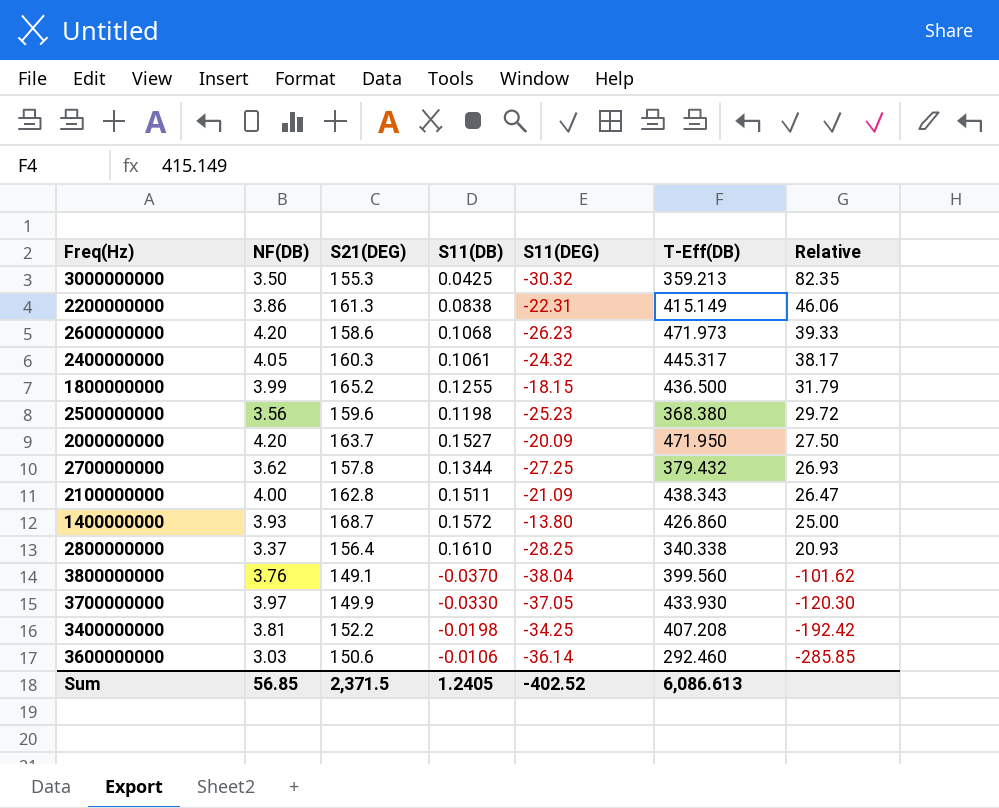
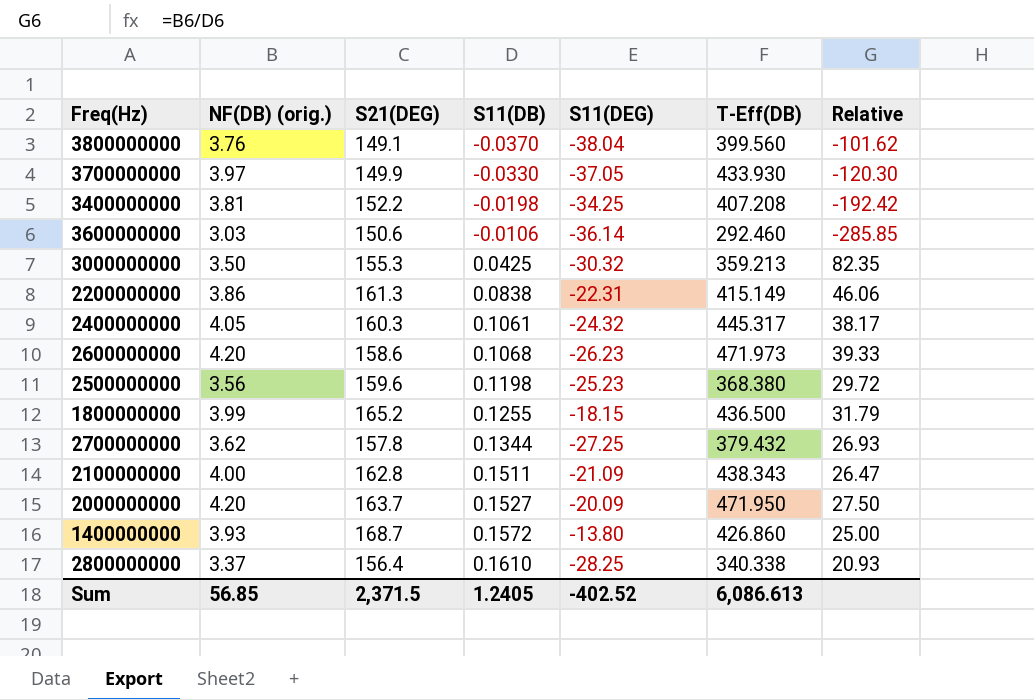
row order: Relative descending -> S11(DB) ascending
column name: NF(DB) -> NF(DB) (orig.)

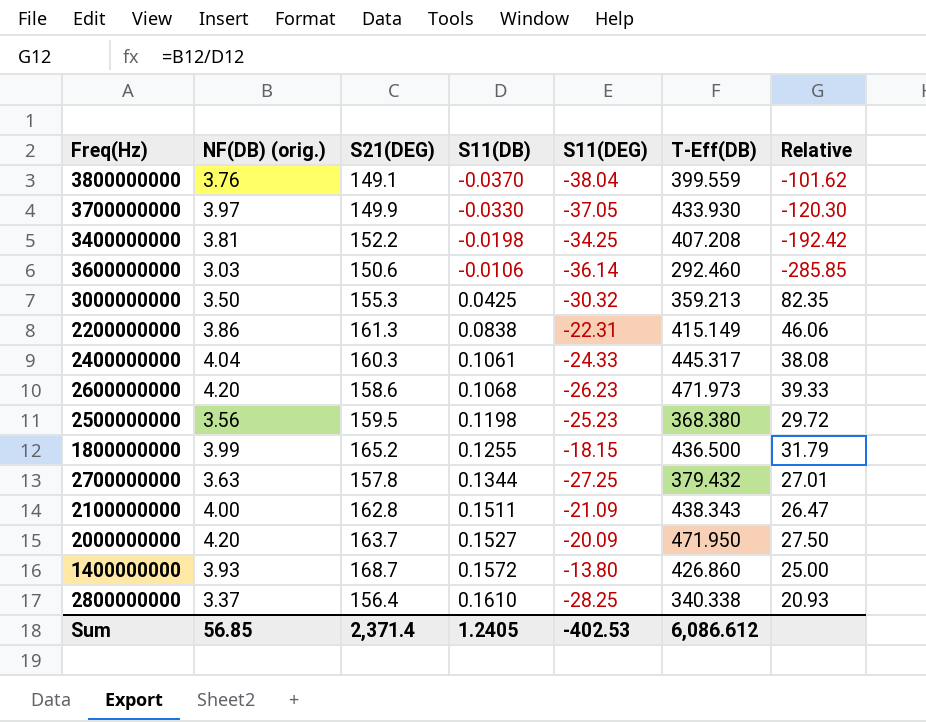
3800000000 | T-Eff(DB): 399.560 -> 399.559
2400000000 | NF(DB) (orig.): 4.05 -> 4.04
2400000000 | S11(DEG): -24.32 -> -24.33
2400000000 | Relative: 38.17 -> 38.08
2500000000 | S21(DEG): 159.6 -> 159.5
2700000000 | NF(DB) (orig.): 3.62 -> 3.63
2700000000 | Relative: 26.93 -> 27.01
Sum | S21(DEG): 2,371.5 -> 2,371.4
Sum | S11(DEG): -402.52 -> -402.53
Sum | T-Eff(DB): 6,086.613 -> 6,086.612

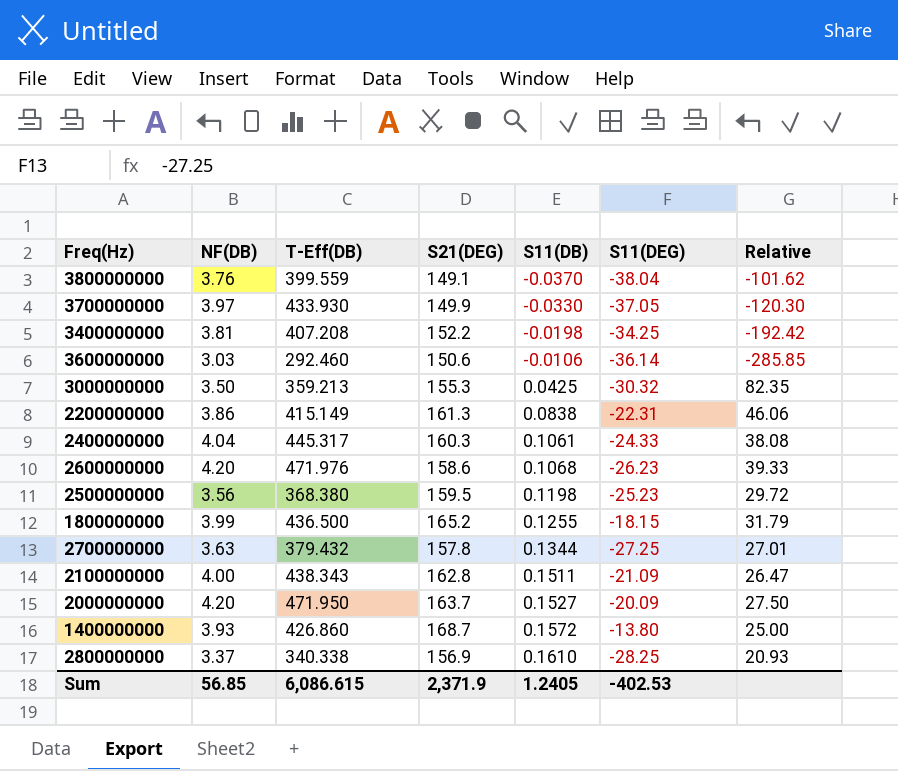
column name: NF(DB) (orig.) -> NF(DB)
column T-Eff(DB) | position: 6 -> 3
2600000000 | T-Eff(DB): 471.973 -> 471.976
2800000000 | S21(DEG): 156.4 -> 156.9
Sum | T-Eff(DB): 6,086.612 -> 6,086.615
Sum | S21(DEG): 2,371.4 -> 2,371.9

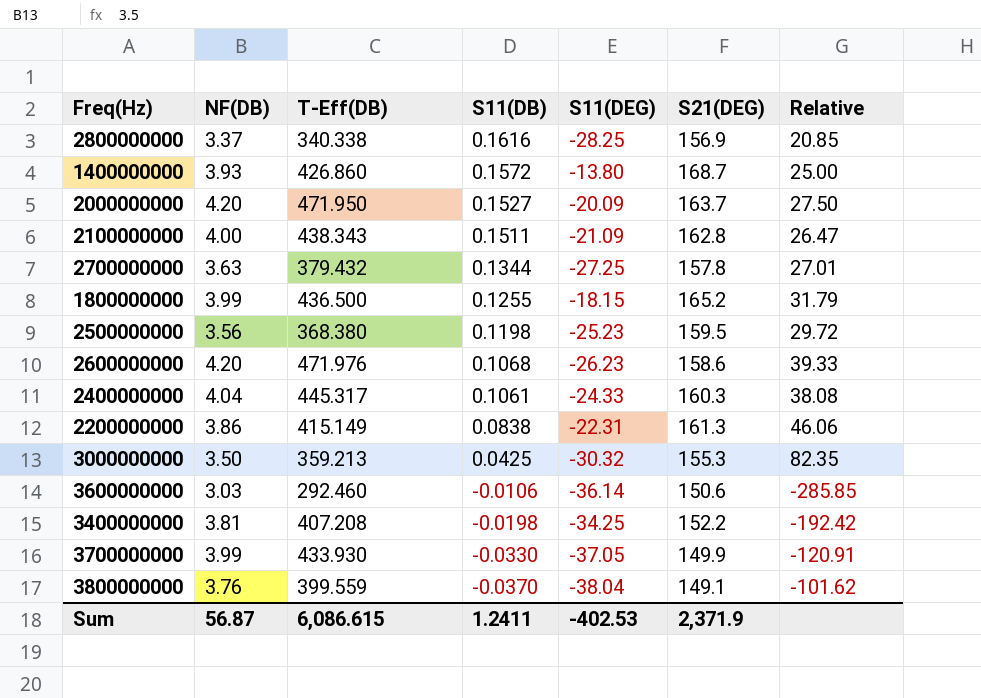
row order: S11(DB) ascending -> S11(DB) descending
column S21(DEG) | position: 4 -> 6
2800000000 | S11(DB): 0.1610 -> 0.1616
2800000000 | Relative: 20.93 -> 20.85
3700000000 | NF(DB): 3.97 -> 3.99
3700000000 | Relative: -120.30 -> -120.91
Sum | NF(DB): 56.85 -> 56.87
Sum | S11(DB): 1.2405 -> 1.2411

